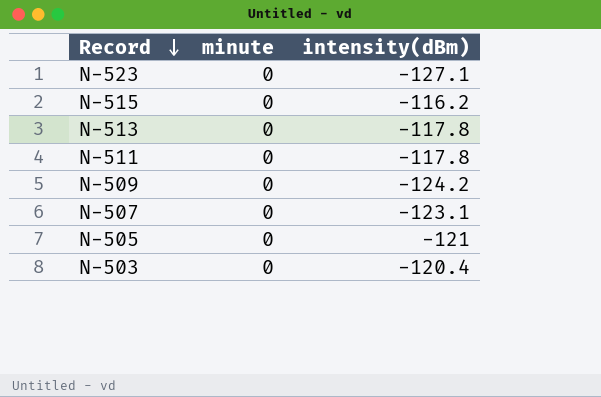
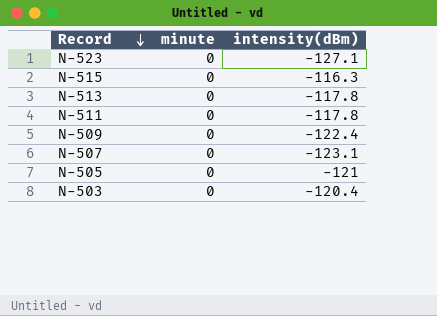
N-515 | intensity(dBm): -116.2 -> -116.3
N-509 | intensity(dBm): -124.2 -> -122.4

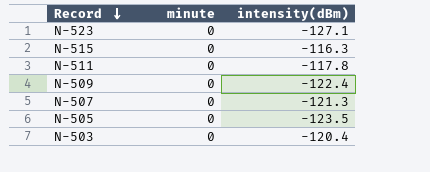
row N-513: 0 | -117.8 -> none
N-507 | intensity(dBm): -123.1 -> -121.3
N-505 | intensity(dBm): -121 -> -123.5

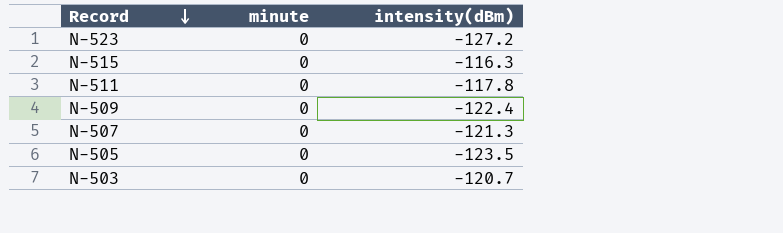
N-523 | intensity(dBm): -127.1 -> -127.2
N-503 | intensity(dBm): -120.4 -> -120.7

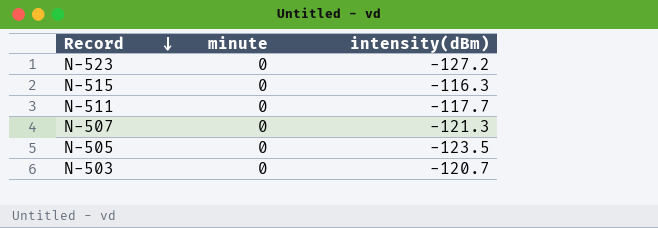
row N-509: 0 | -122.4 -> none
N-511 | intensity(dBm): -117.8 -> -117.7

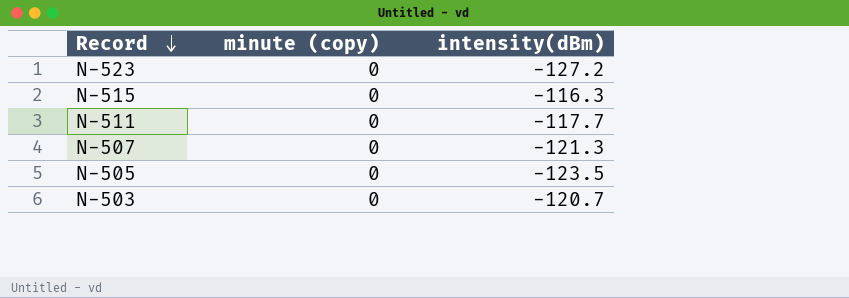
column name: minute -> minute (copy)

